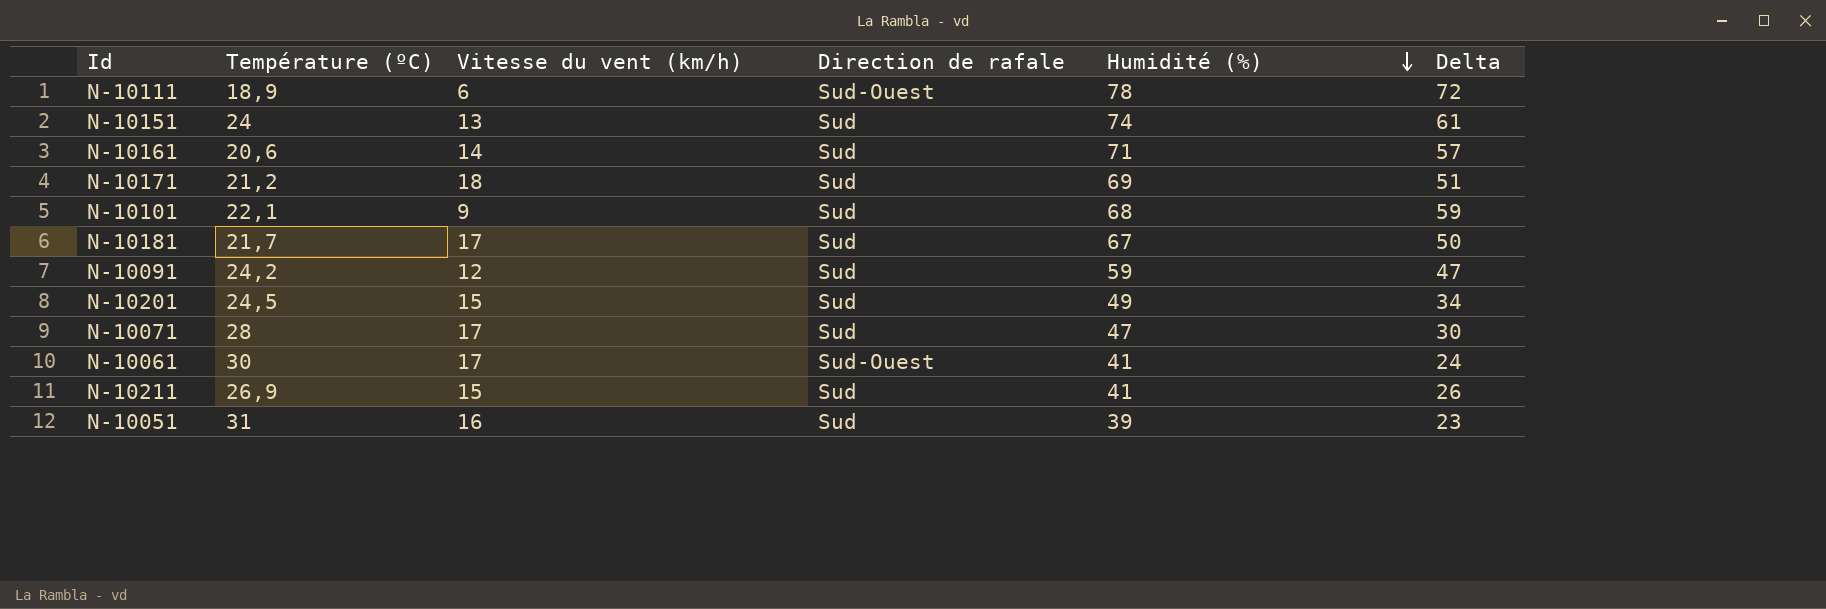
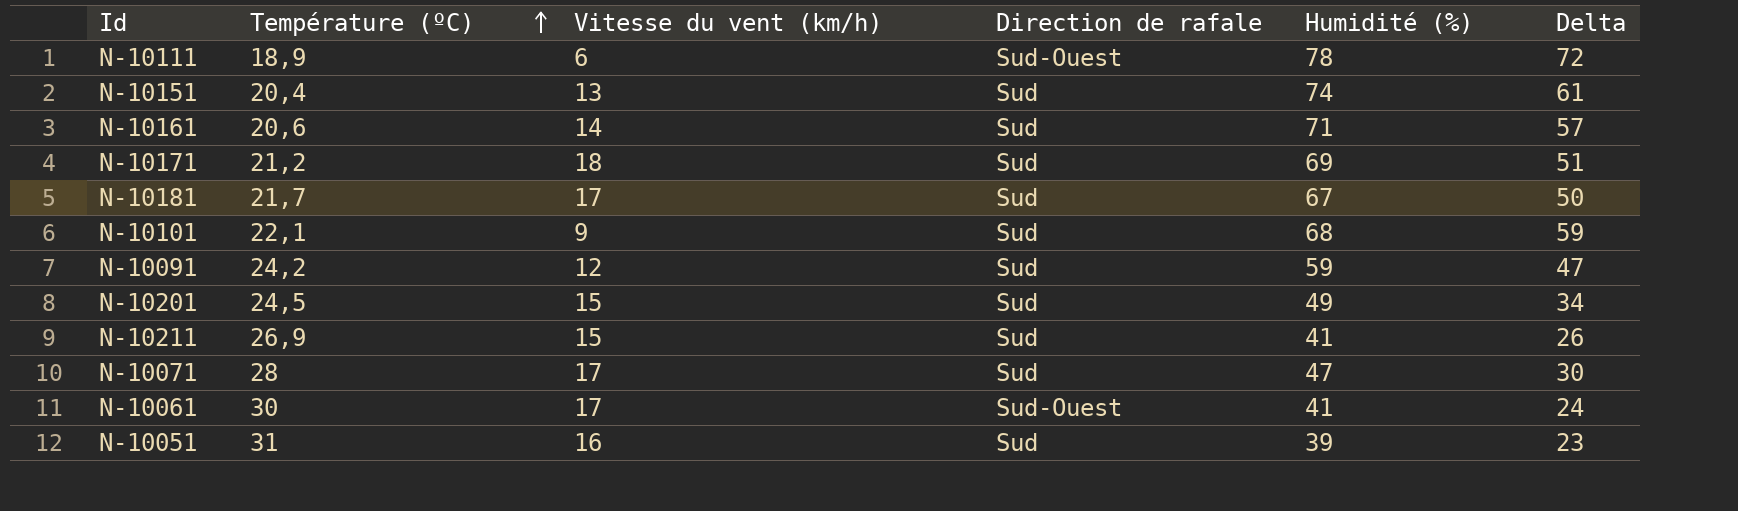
row order: Humidité (%) descending -> Température (ºC) ascending
N-10151 | Température (ºC): 24 -> 20,4

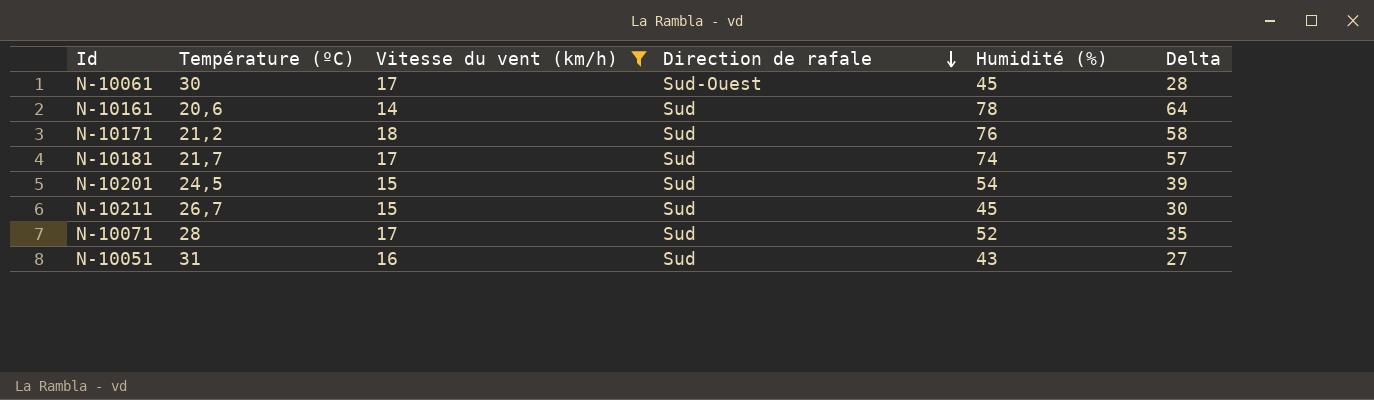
filter: none -> Vitesse du vent (km/h) >= 14
row order: Température (ºC) ascending -> Direction de rafale descending
N-10061 | Humidité (%): 41 -> 45
N-10061 | Delta: 24 -> 28
N-10161 | Humidité (%): 71 -> 78
N-10161 | Delta: 57 -> 64
N-10171 | Humidité (%): 69 -> 76
N-10171 | Delta: 51 -> 58
N-10181 | Humidité (%): 67 -> 74
N-10181 | Delta: 50 -> 57
N-10201 | Humidité (%): 49 -> 54
N-10201 | Delta: 34 -> 39
N-10211 | Température (ºC): 26,9 -> 26,7
N-10211 | Humidité (%): 41 -> 45
N-10211 | Delta: 26 -> 30
N-10071 | Humidité (%): 47 -> 52
N-10071 | Delta: 30 -> 35
N-10051 | Humidité (%): 39 -> 43
N-10051 | Delta: 23 -> 27

